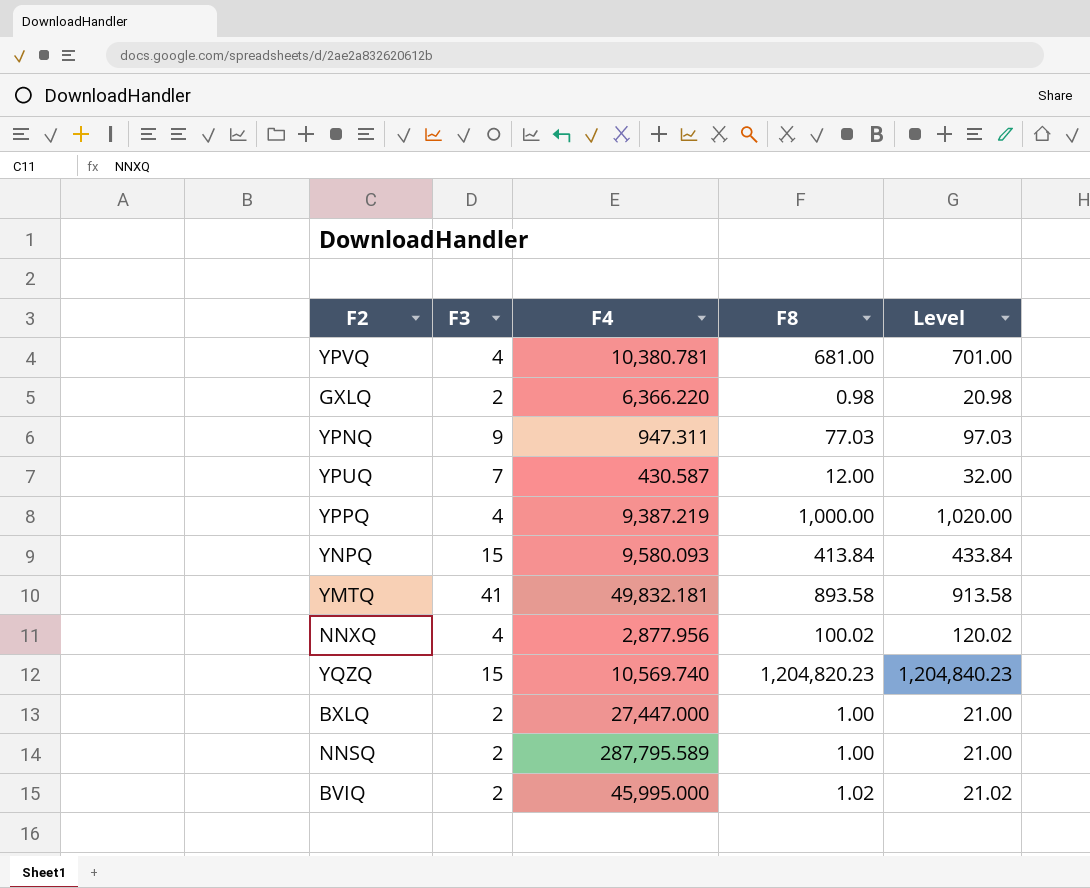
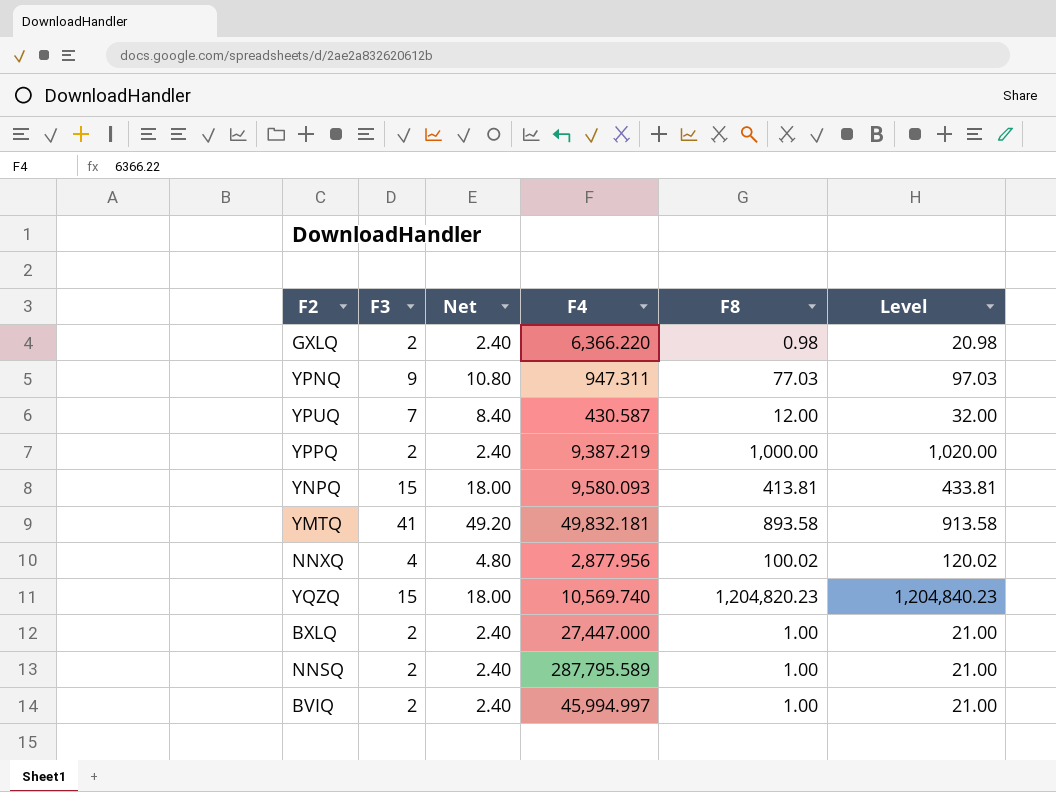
column Net | formula: none -> [F3] * 1.2
row YPVQ: 4 | 10,380.781 | 681.00 | 701.00 -> none
YPPQ | F3: 4 -> 2
YNPQ | F8: 413.84 -> 413.81
YNPQ | Level: 433.84 -> 433.81
BVIQ | F4: 45,995.000 -> 45,994.997
BVIQ | F8: 1.02 -> 1.00
BVIQ | Level: 21.02 -> 21.00

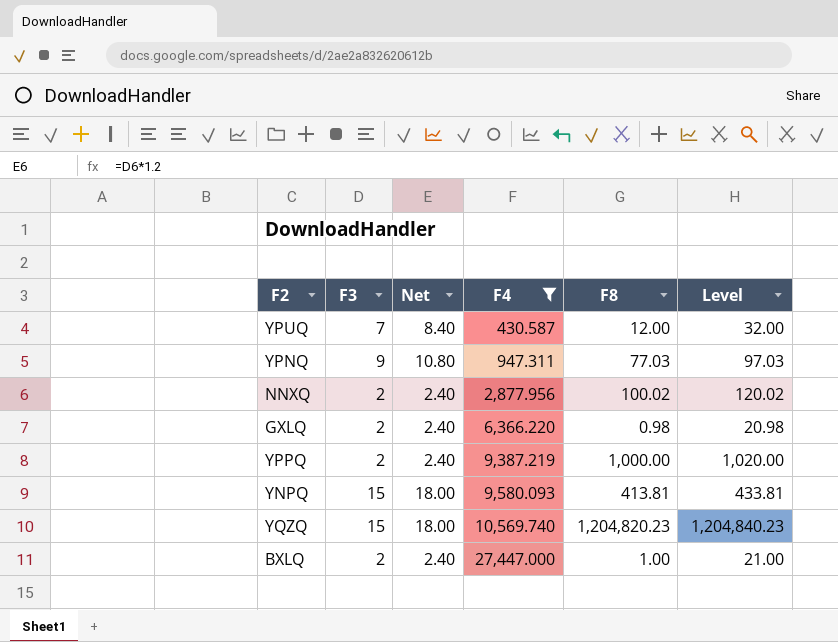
filter: none -> F4 <= 27,447.000
row order: none -> F4 ascending
NNXQ | F3: 4 -> 2
NNXQ | Net: 4.80 -> 2.40

